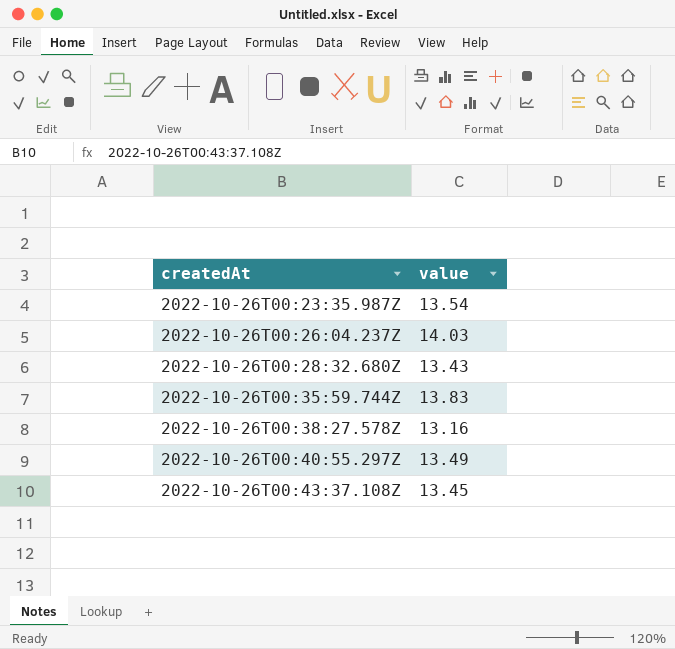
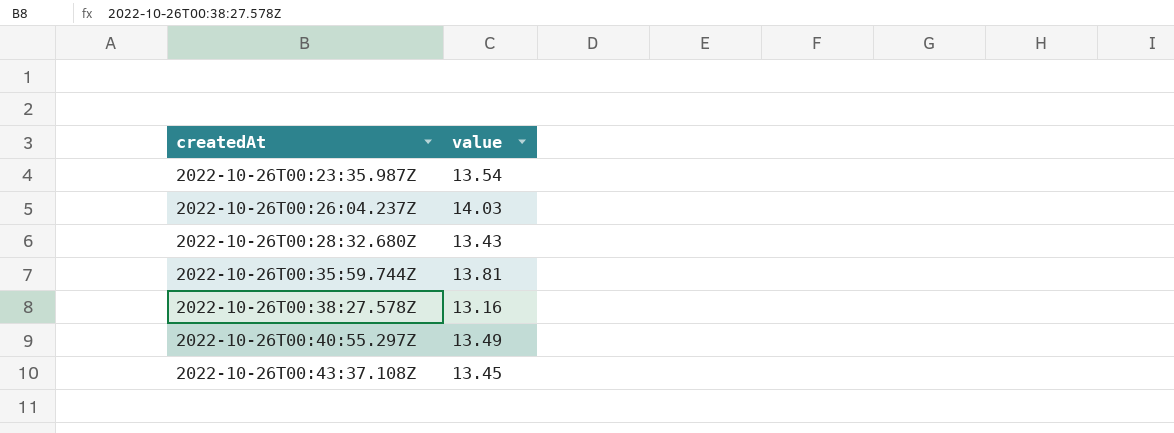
2022-10-26T00:35:59.744Z | value: 13.83 -> 13.81

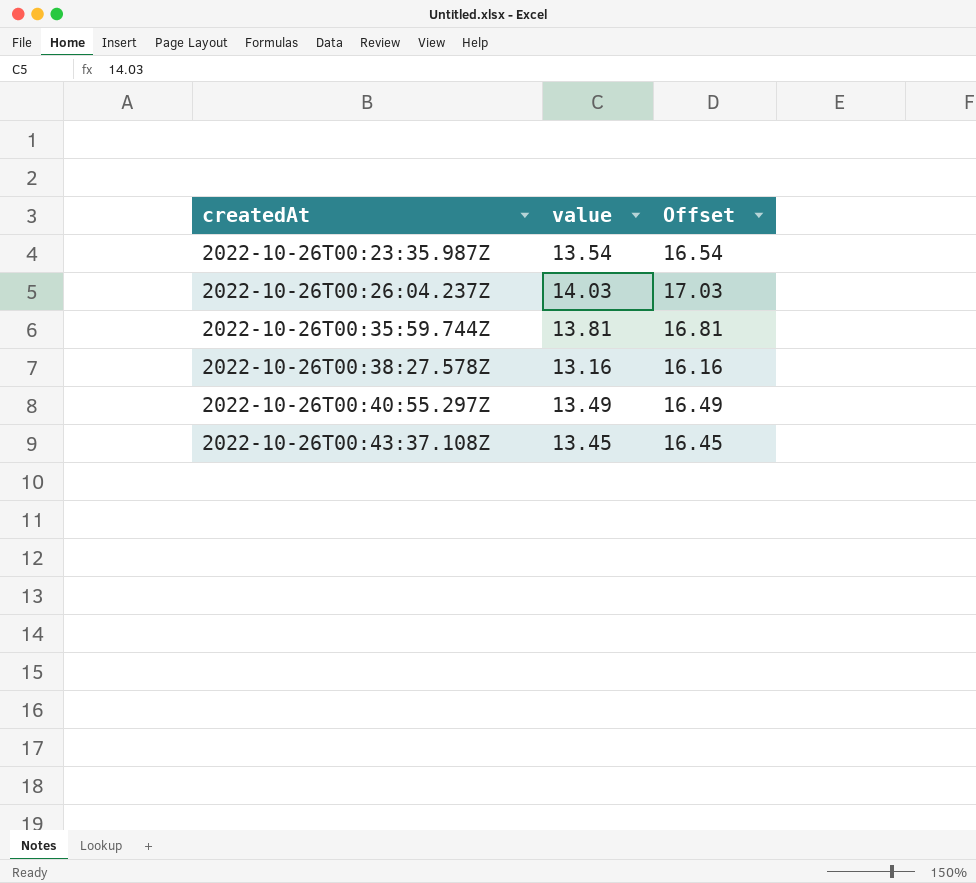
column Offset | formula: none -> [value] + 3
row 2022-10-26T00:28:32.680Z: 13.43 -> none

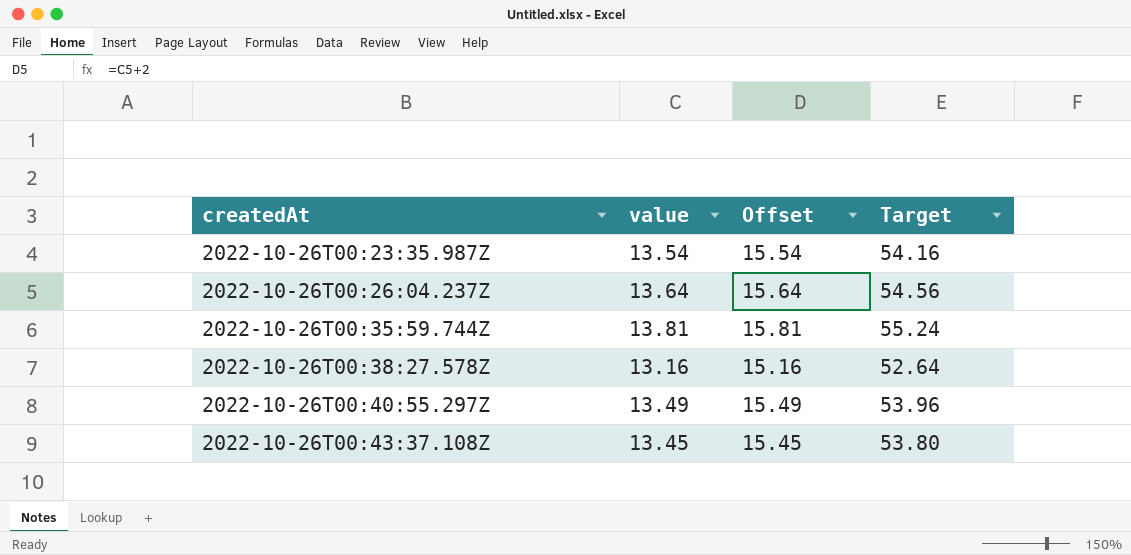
column Offset | formula: [value] + 3 -> [value] + 2
column Target | formula: none -> [value] * 4
2022-10-26T00:26:04.237Z | value: 14.03 -> 13.64

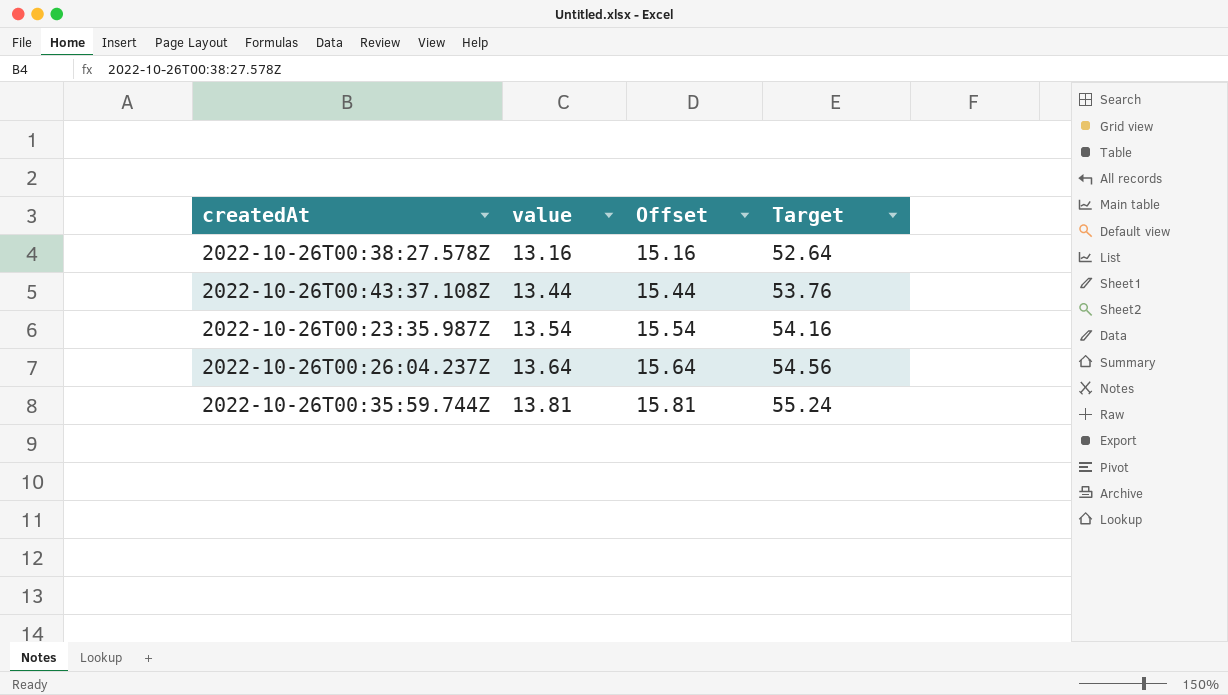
row order: createdAt ascending -> value ascending
row 2022-10-26T00:40:55.297Z: 13.49 | 15.49 | 53.96 -> none
2022-10-26T00:43:37.108Z | value: 13.45 -> 13.44
2022-10-26T00:43:37.108Z | Offset: 15.45 -> 15.44
2022-10-26T00:43:37.108Z | Target: 53.80 -> 53.76

